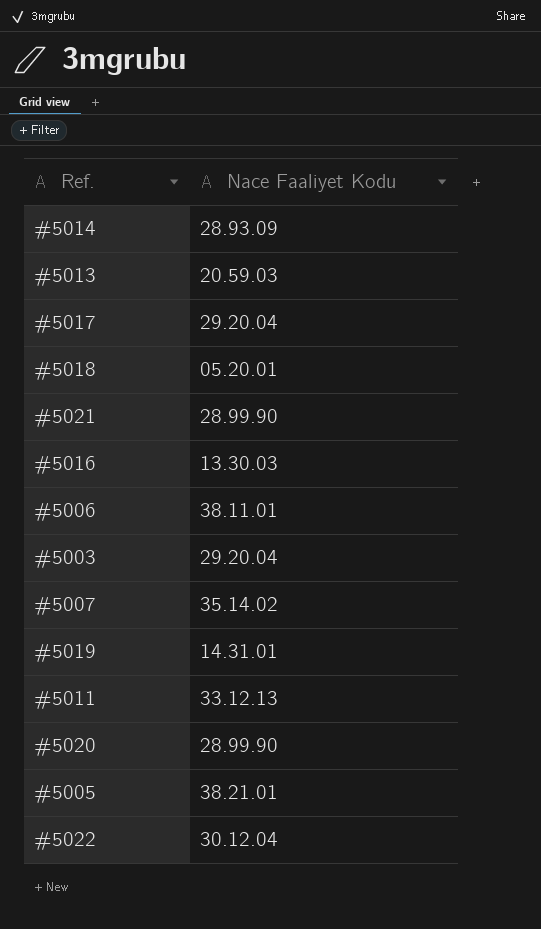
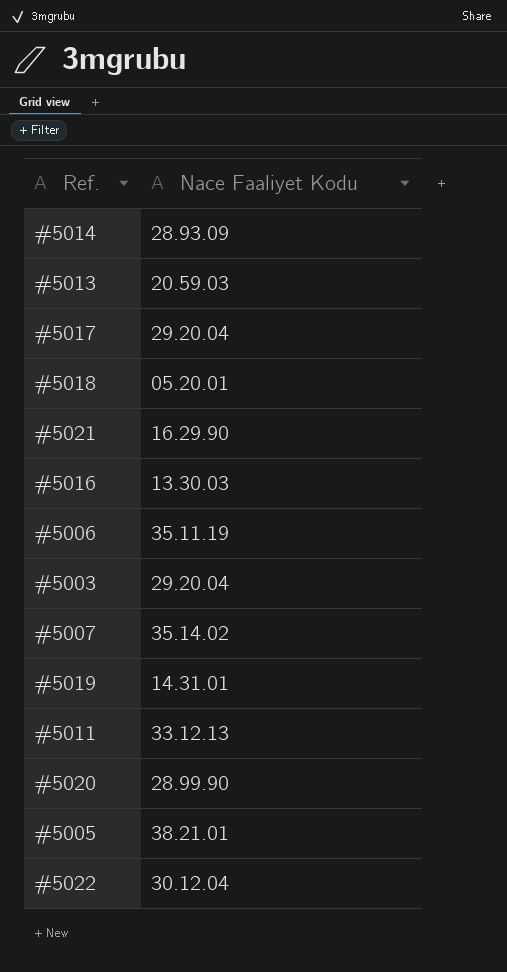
#5021 | Nace Faaliyet Kodu: 28.99.90 -> 16.29.90
#5006 | Nace Faaliyet Kodu: 38.11.01 -> 35.11.19

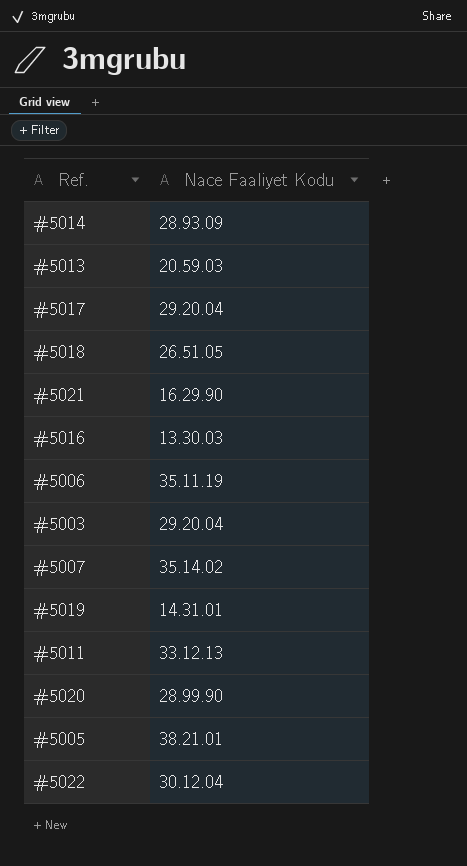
#5018 | Nace Faaliyet Kodu: 05.20.01 -> 26.51.05

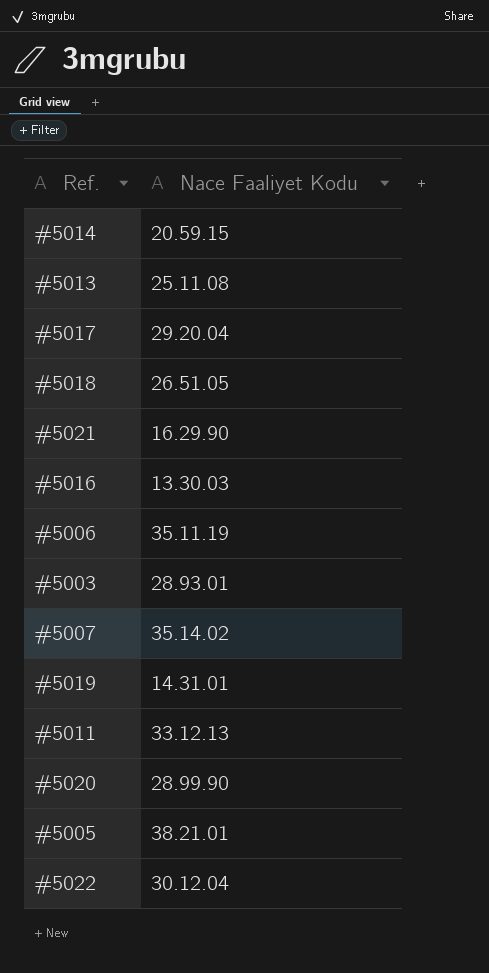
#5014 | Nace Faaliyet Kodu: 28.93.09 -> 20.59.15
#5013 | Nace Faaliyet Kodu: 20.59.03 -> 25.11.08
#5003 | Nace Faaliyet Kodu: 29.20.04 -> 28.93.01

